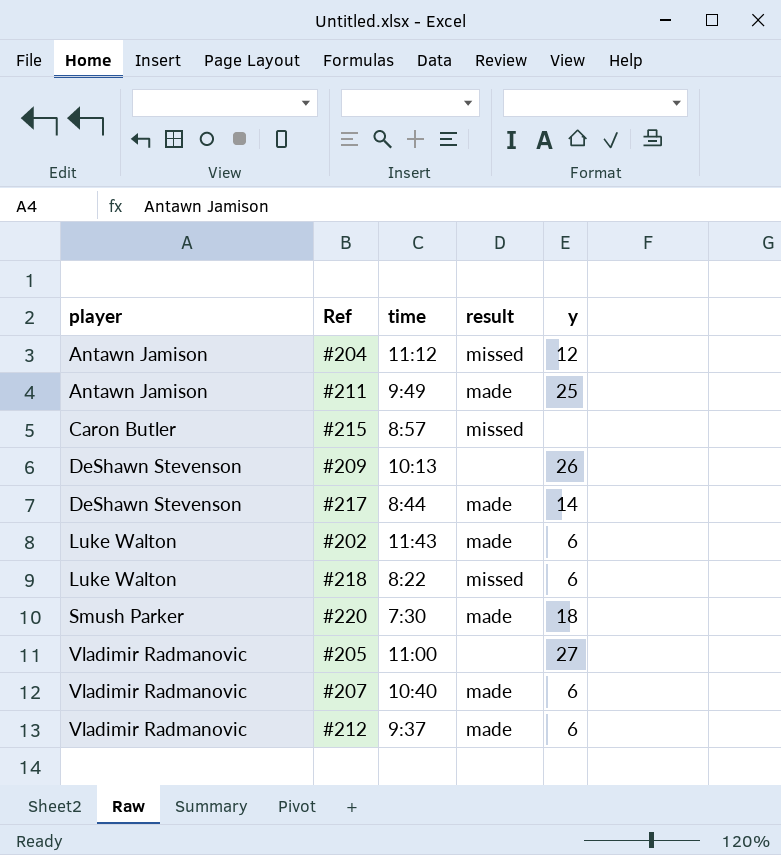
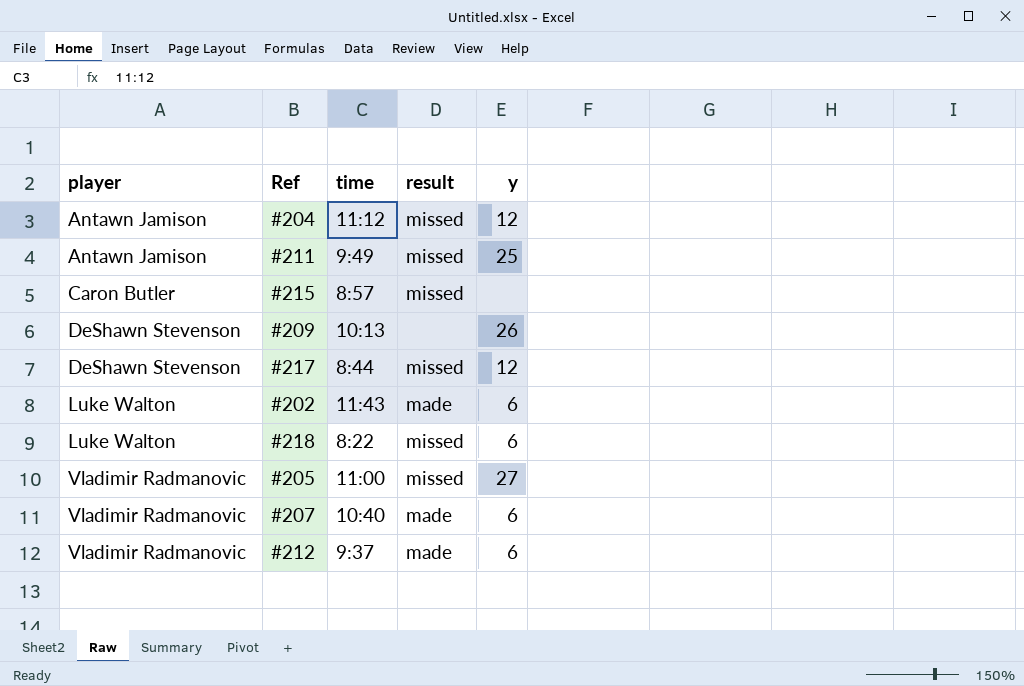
row #220: Smush Parker | 7:30 | made | 18 -> none
#211 | result: made -> missed
#217 | result: made -> missed
#217 | y: 14 -> 12
#205 | result: none -> missed

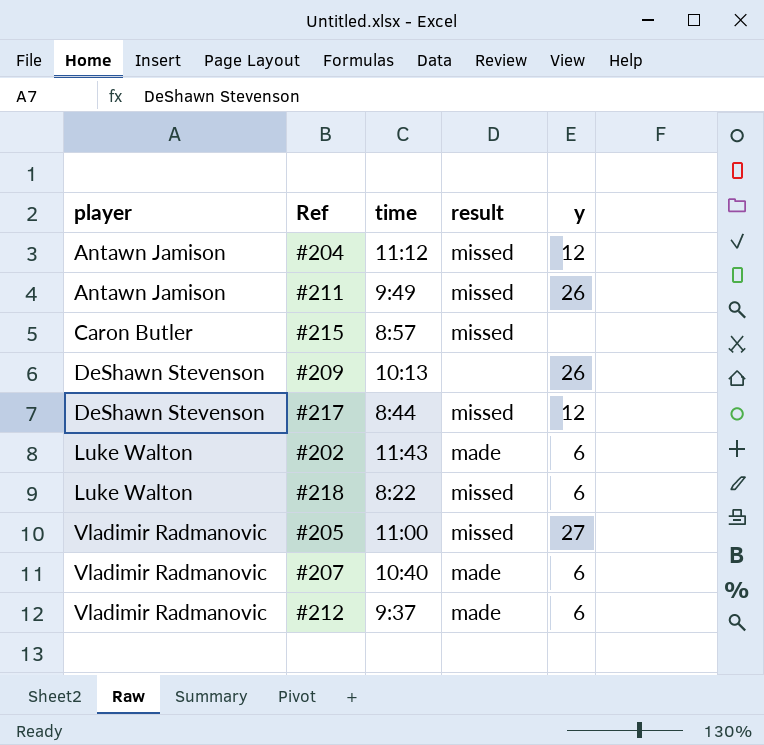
#211 | y: 25 -> 26

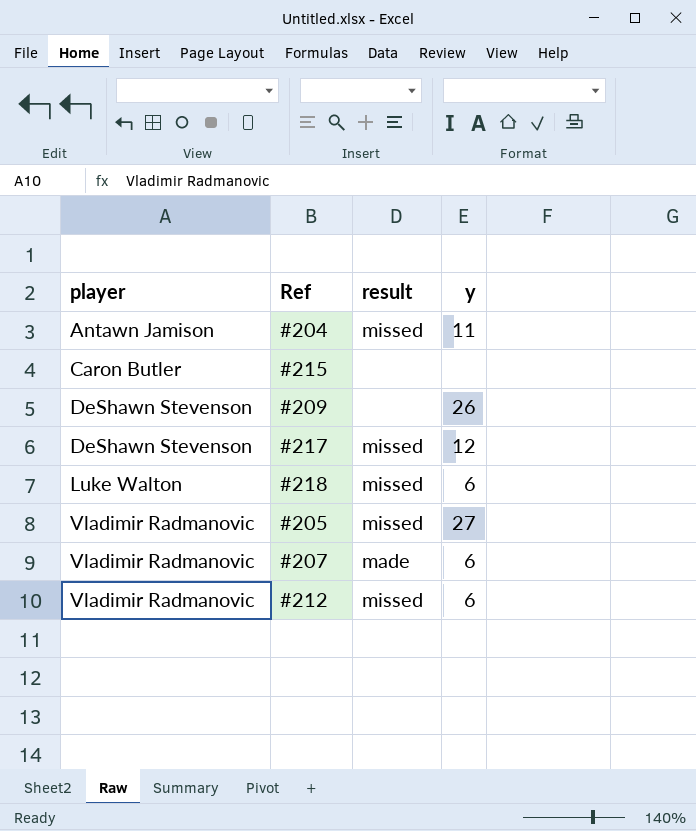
column time | position: 3 -> none
row #211: Antawn Jamison | 9:49 | missed | 26 -> none
row #202: Luke Walton | 11:43 | made | 6 -> none
#204 | y: 12 -> 11
#215 | result: missed -> none
#212 | result: made -> missed

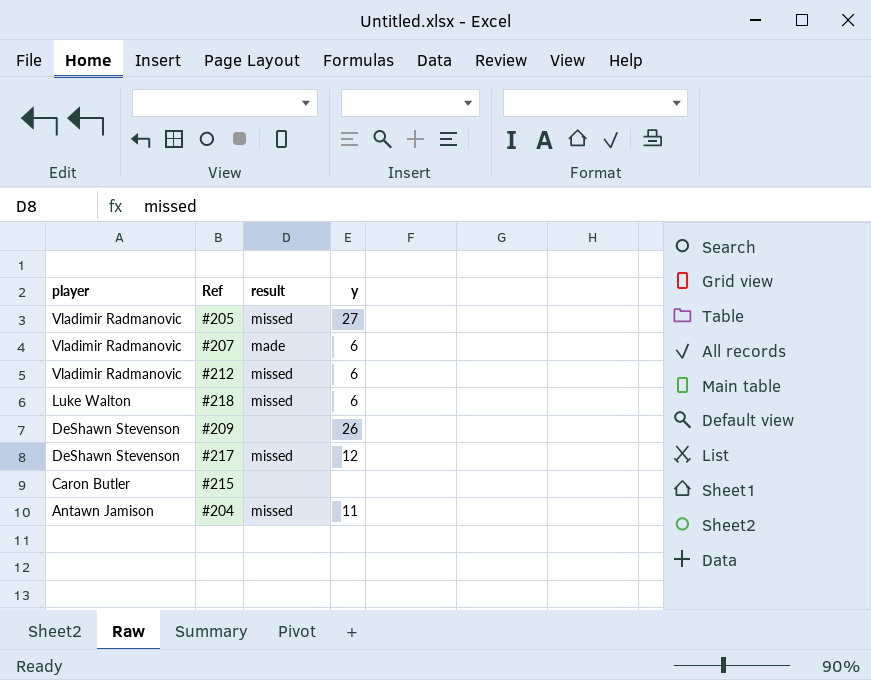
row order: player ascending -> player descending

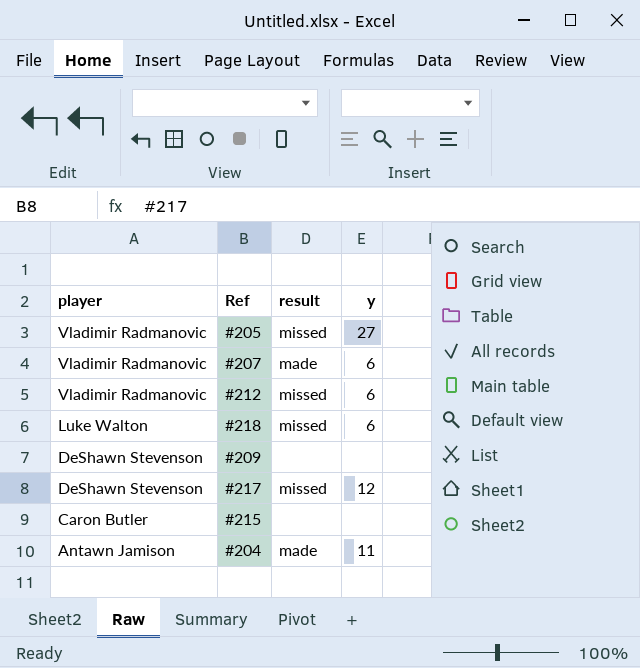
#209 | y: 26 -> none
#204 | result: missed -> made

